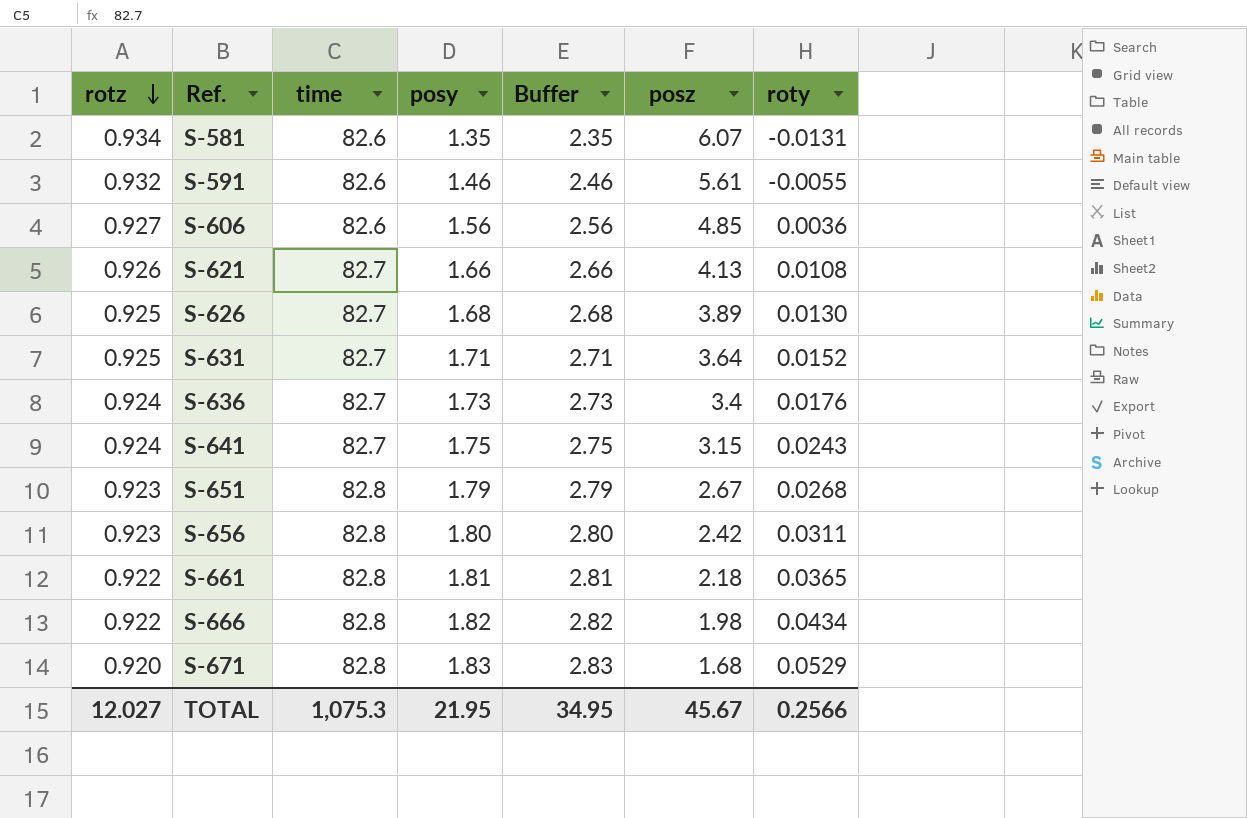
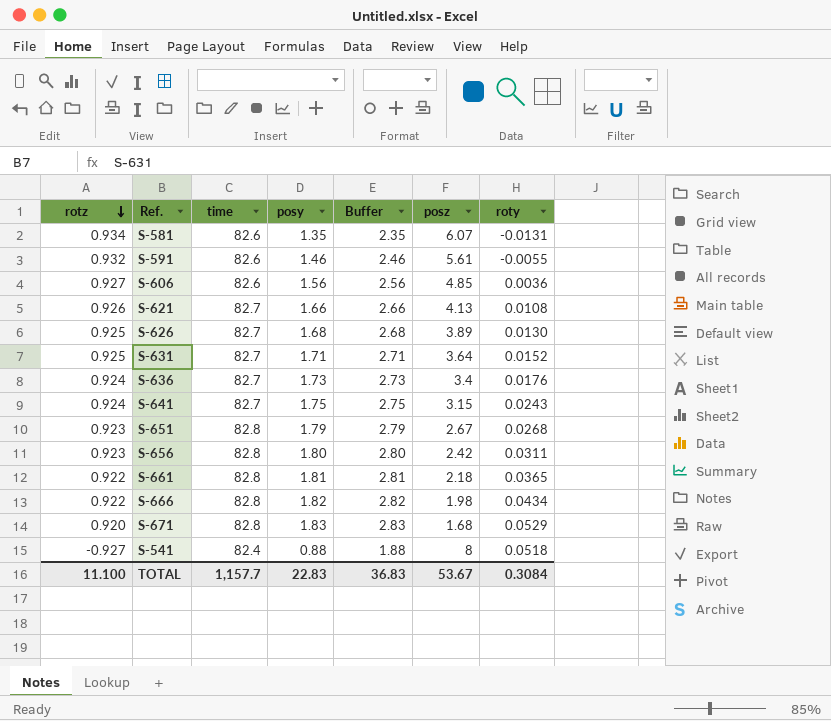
row S-541: none -> -0.927 | 82.4 | 0.88 | 1.88 | 8 | 0.0518
TOTAL | rotz: 12.027 -> 11.100
TOTAL | time: 1,075.3 -> 1,157.7
TOTAL | posy: 21.95 -> 22.83
TOTAL | Buffer: 34.95 -> 36.83
TOTAL | posz: 45.67 -> 53.67
TOTAL | roty: 0.2566 -> 0.3084

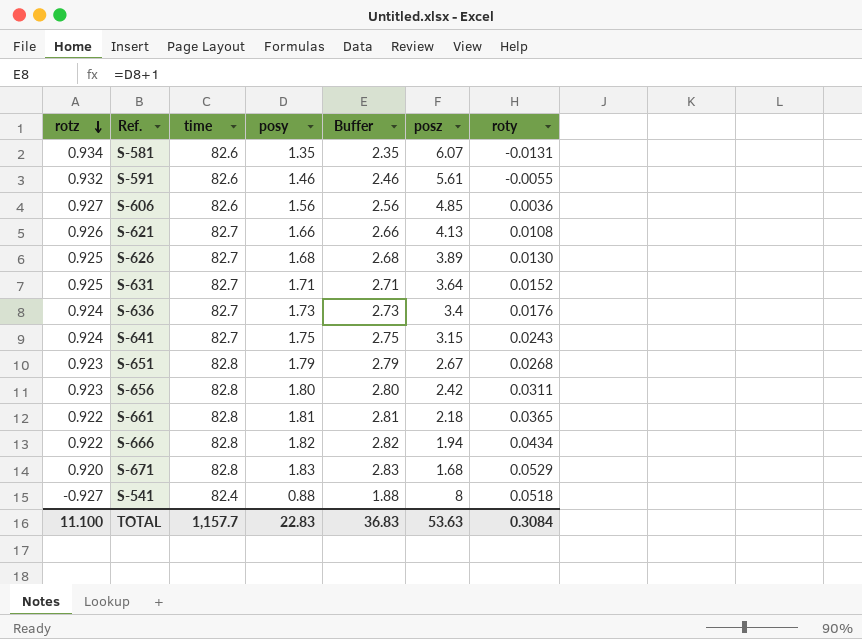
S-666 | posz: 1.98 -> 1.94
TOTAL | posz: 53.67 -> 53.63

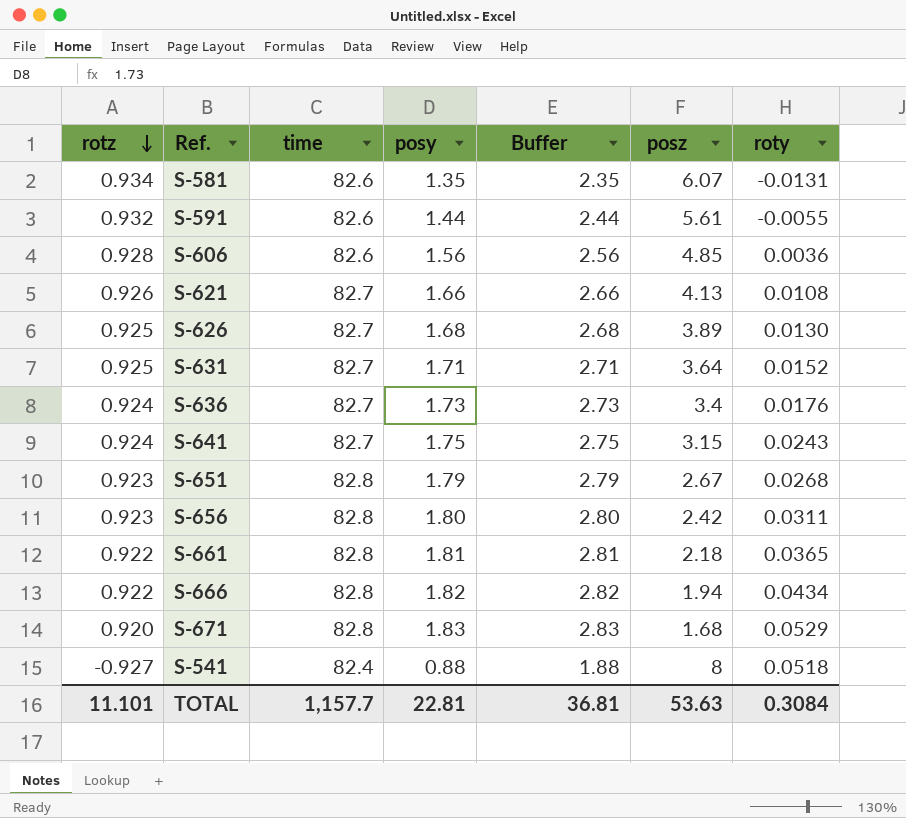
S-591 | posy: 1.46 -> 1.44
S-591 | Buffer: 2.46 -> 2.44
S-606 | rotz: 0.927 -> 0.928
TOTAL | rotz: 11.100 -> 11.101
TOTAL | posy: 22.83 -> 22.81
TOTAL | Buffer: 36.83 -> 36.81

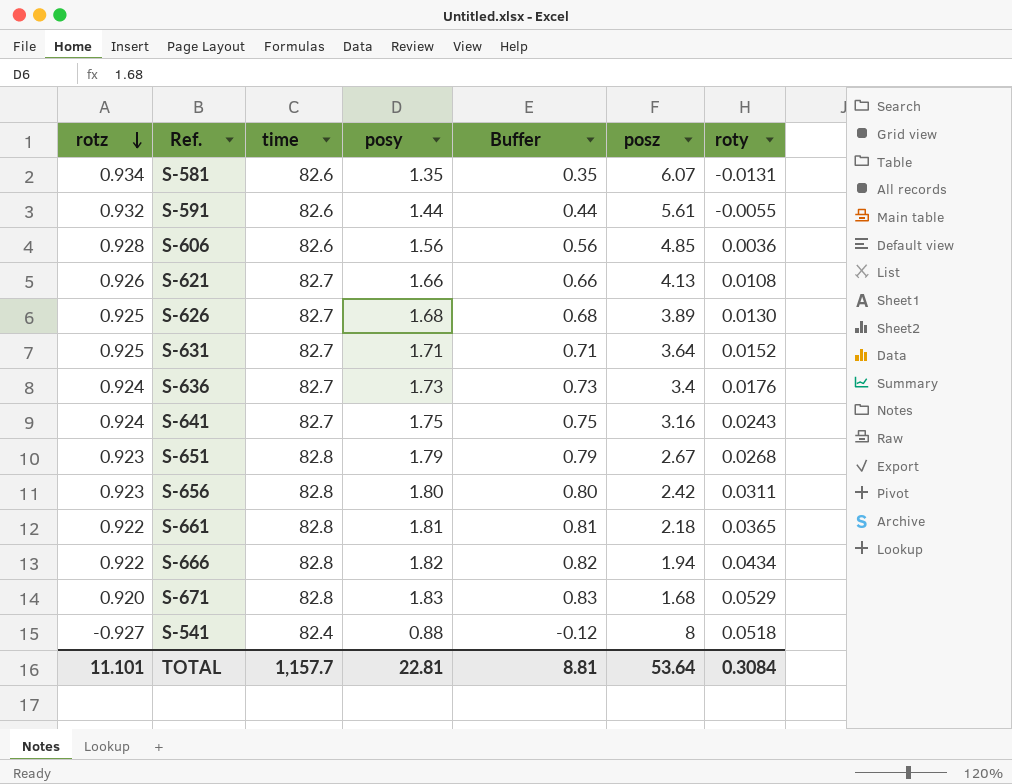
column Buffer | formula: [posy] + 1 -> [posy] - 1
S-641 | posz: 3.15 -> 3.16
TOTAL | Buffer: 36.81 -> 8.81
TOTAL | posz: 53.63 -> 53.64

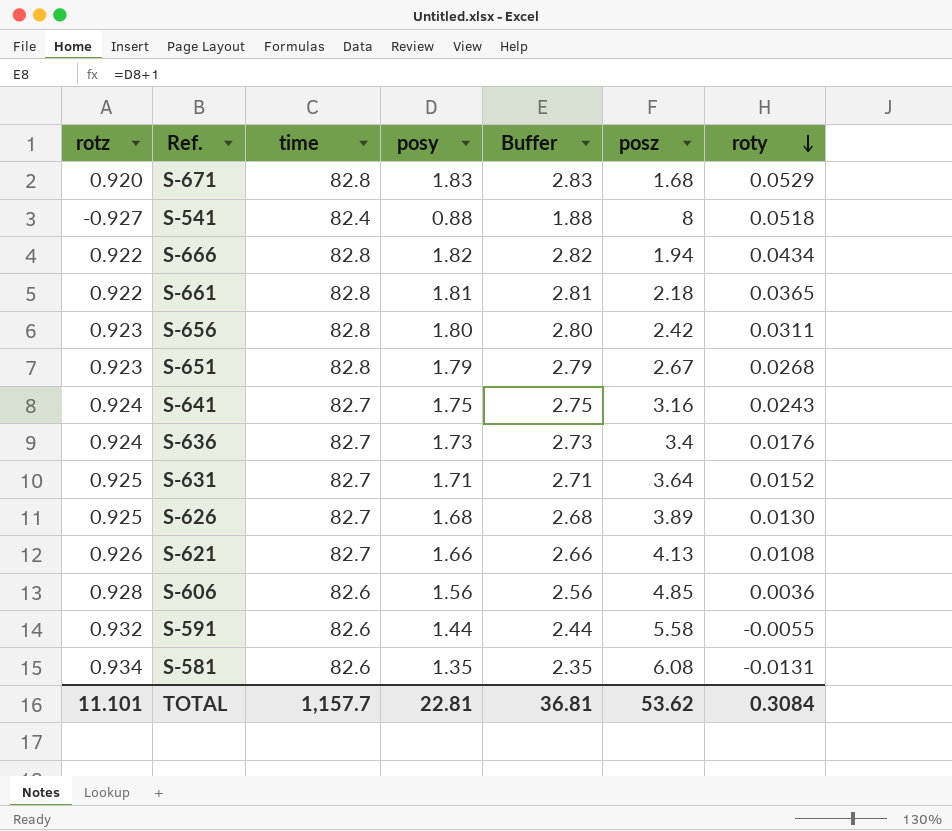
row order: rotz descending -> roty descending
column Buffer | formula: [posy] - 1 -> [posy] + 1
S-591 | posz: 5.61 -> 5.58
S-581 | posz: 6.07 -> 6.08
TOTAL | Buffer: 8.81 -> 36.81
TOTAL | posz: 53.64 -> 53.62

